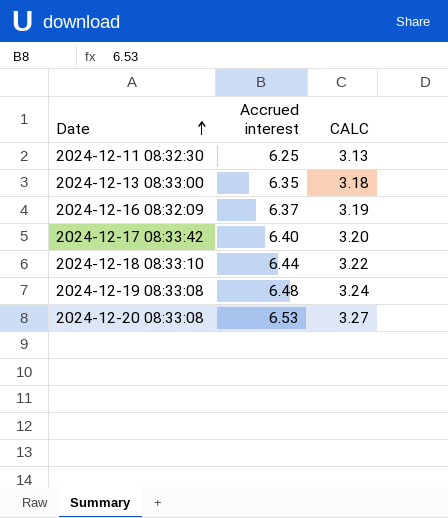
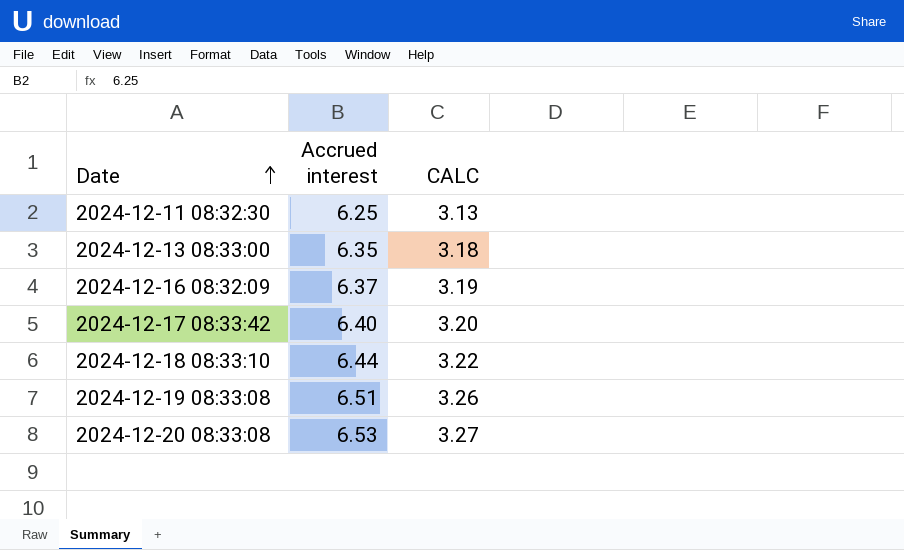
2024-12-19 08:33:08 | Accrued interest: 6.48 -> 6.51
2024-12-19 08:33:08 | CALC: 3.24 -> 3.26

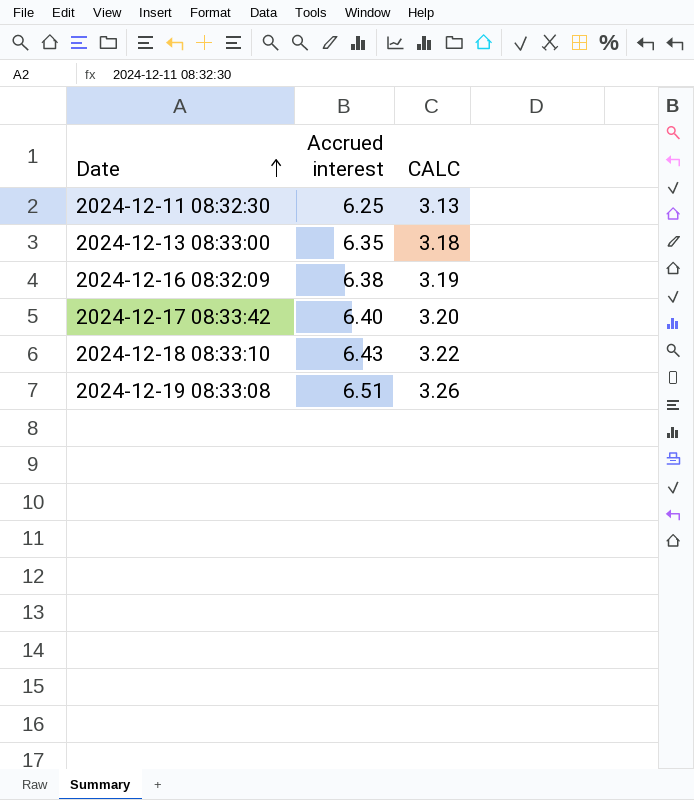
row 2024-12-20 08:33:08: 6.53 | 3.27 -> none
2024-12-16 08:32:09 | Accrued interest: 6.37 -> 6.38
2024-12-18 08:33:10 | Accrued interest: 6.44 -> 6.43

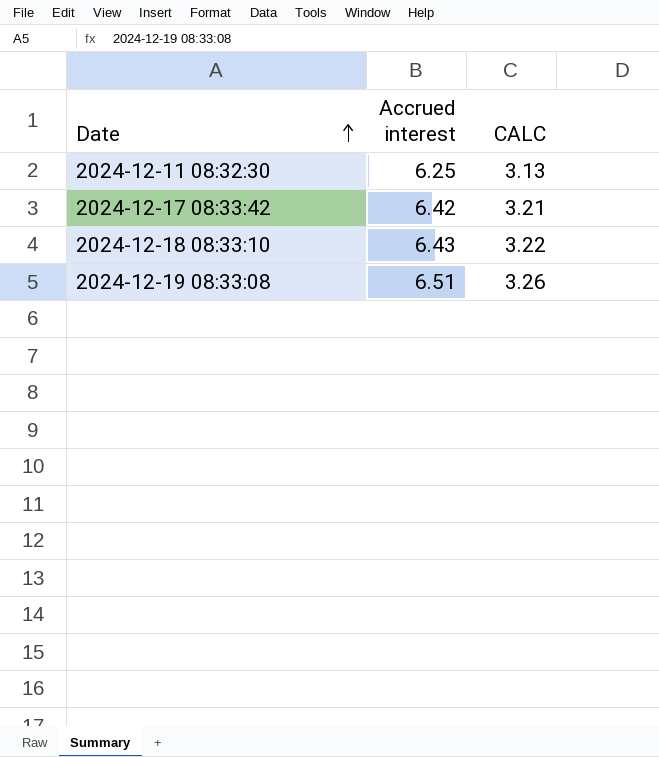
row 2024-12-13 08:33:00: 6.35 | 3.18 -> none
row 2024-12-16 08:32:09: 6.38 | 3.19 -> none
2024-12-17 08:33:42 | Accrued interest: 6.40 -> 6.42
2024-12-17 08:33:42 | CALC: 3.20 -> 3.21

